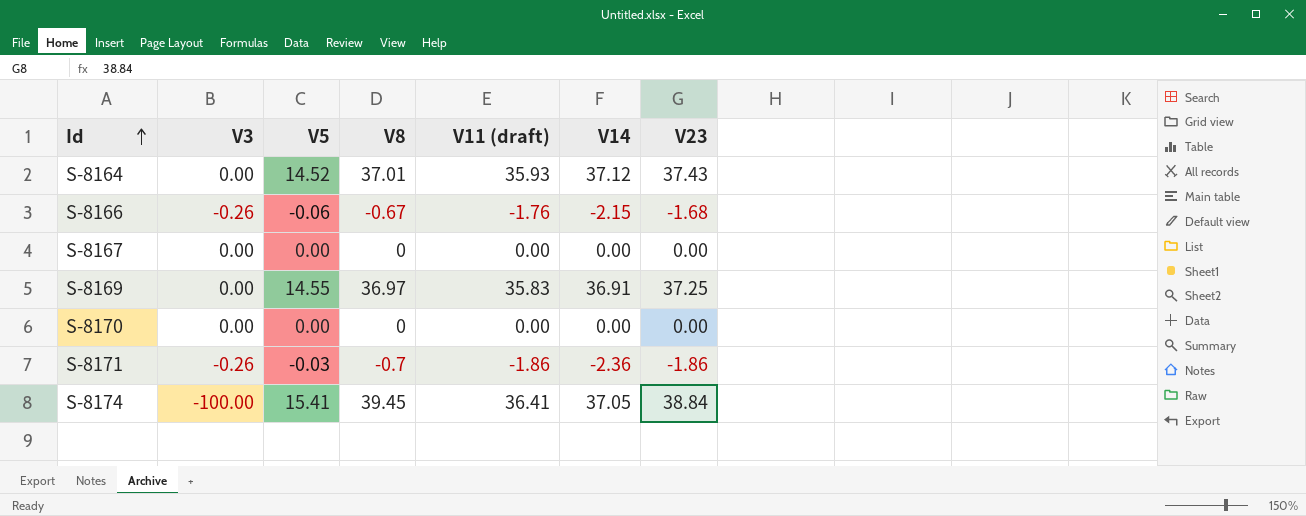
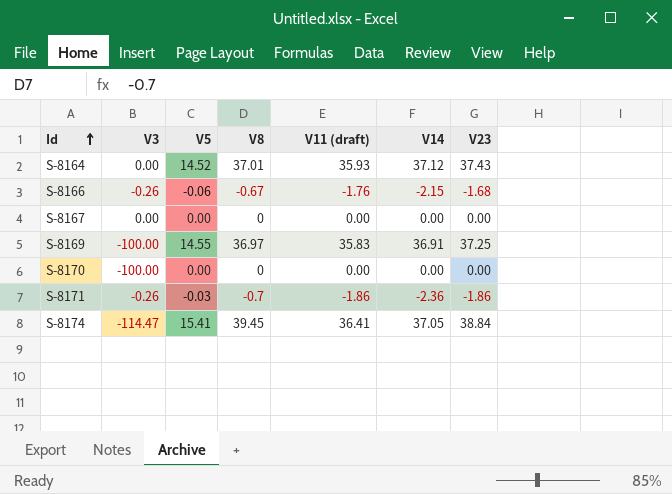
S-8169 | V3: 0.00 -> -100.00
S-8170 | V3: 0.00 -> -100.00
S-8174 | V3: -100.00 -> -114.47

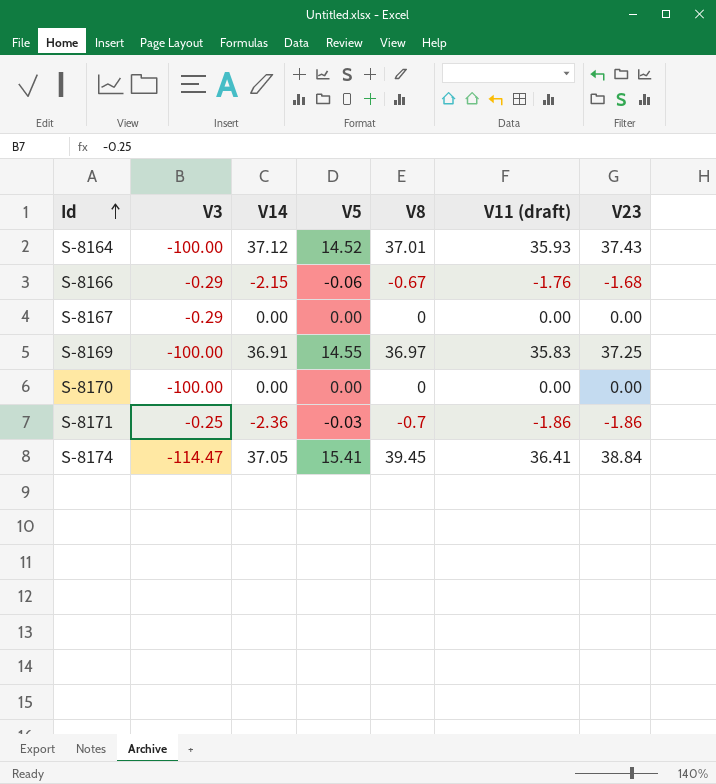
column V14 | position: 6 -> 3
S-8164 | V3: 0.00 -> -100.00
S-8166 | V3: -0.26 -> -0.29
S-8167 | V3: 0.00 -> -0.29
S-8171 | V3: -0.26 -> -0.25

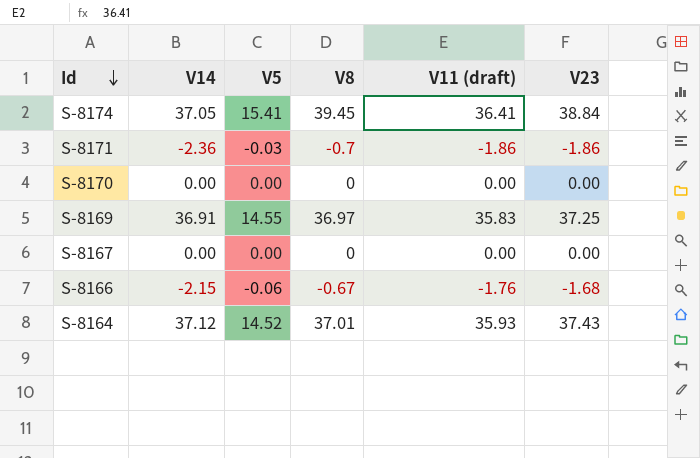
row order: Id ascending -> Id descending
column V3 | position: 2 -> none

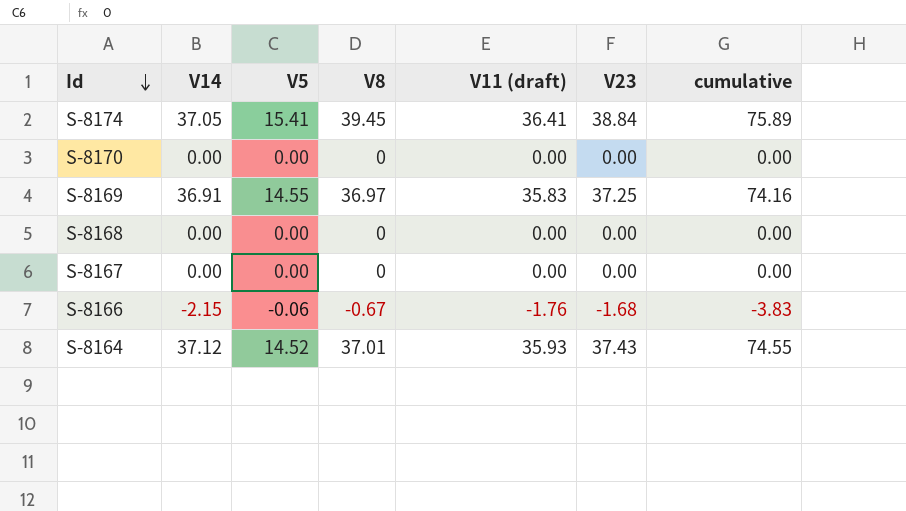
column cumulative | formula: none -> [V14] + [V23]
row S-8171: -2.36 | -0.03 | -0.7 | -1.86 | -1.86 -> none
row S-8168: none -> 0.00 | 0.00 | 0 | 0.00 | 0.00 | 0.00

